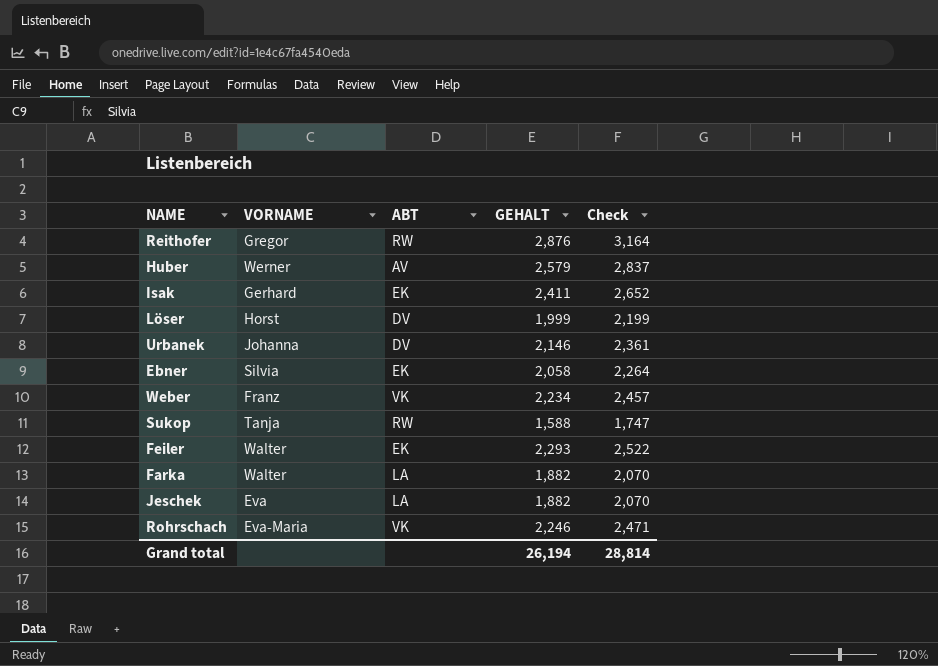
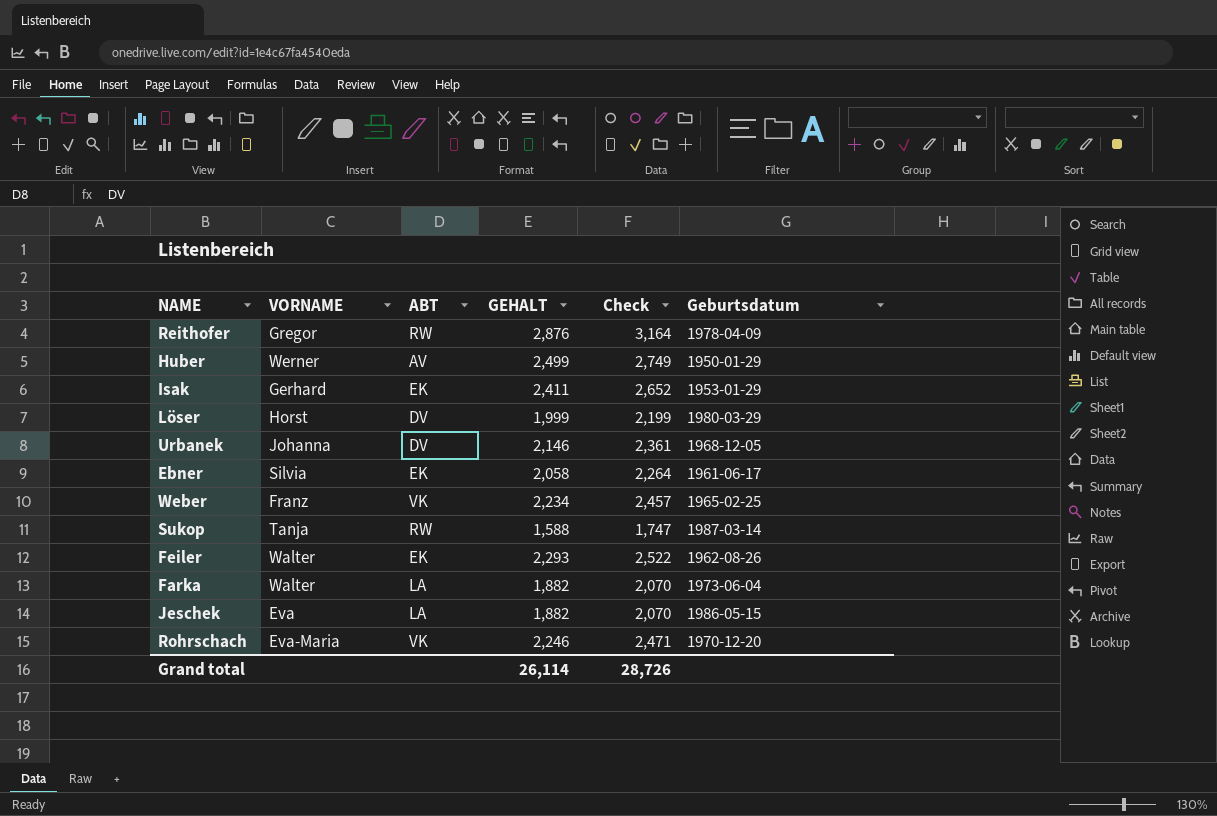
column Geburtsdatum | position: none -> 6
Huber | GEHALT: 2,579 -> 2,499
Huber | Check: 2,837 -> 2,749
Grand total | GEHALT: 26,194 -> 26,114
Grand total | Check: 28,814 -> 28,726

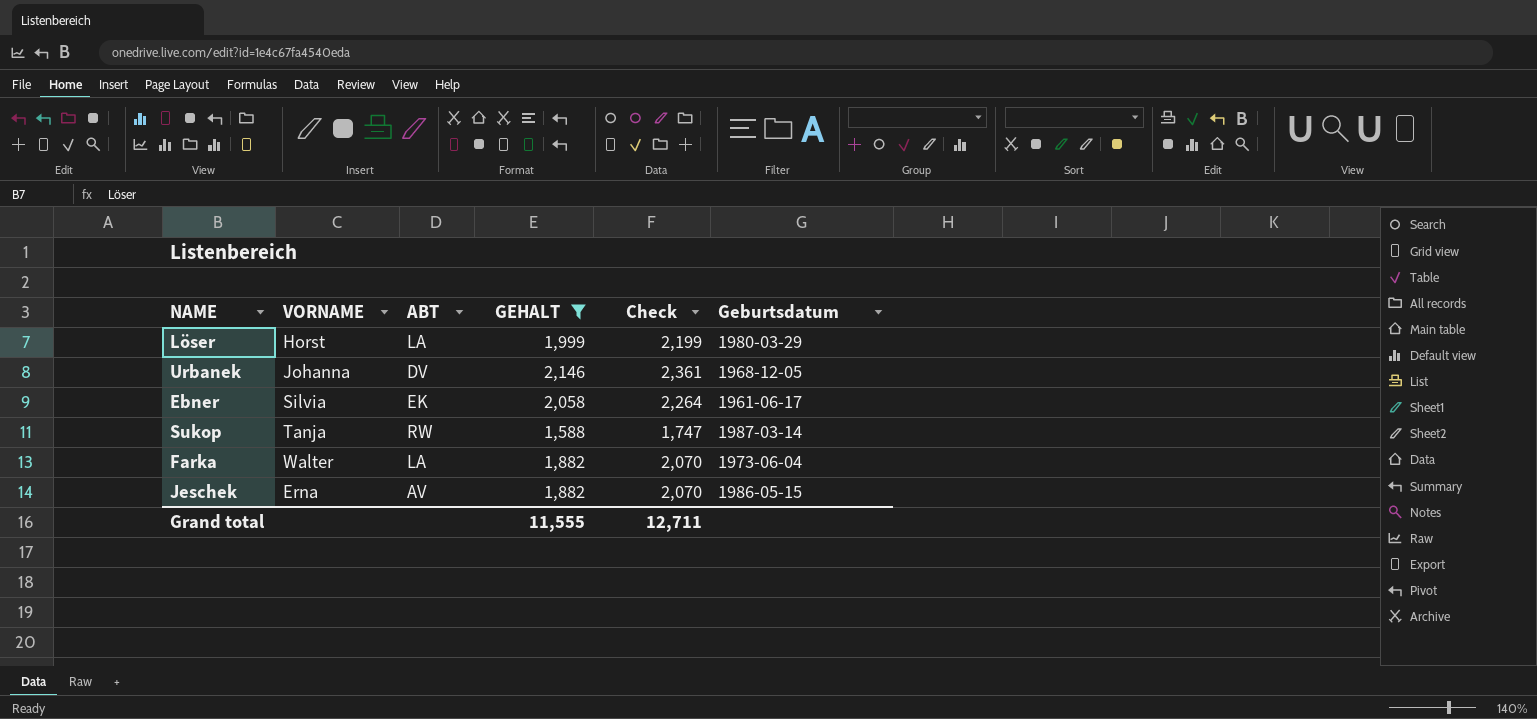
filter: none -> GEHALT <= 2,146
Löser | ABT: DV -> LA
Jeschek | VORNAME: Eva -> Erna
Jeschek | ABT: LA -> AV
Grand total | GEHALT: 26,114 -> 11,555
Grand total | Check: 28,726 -> 12,711

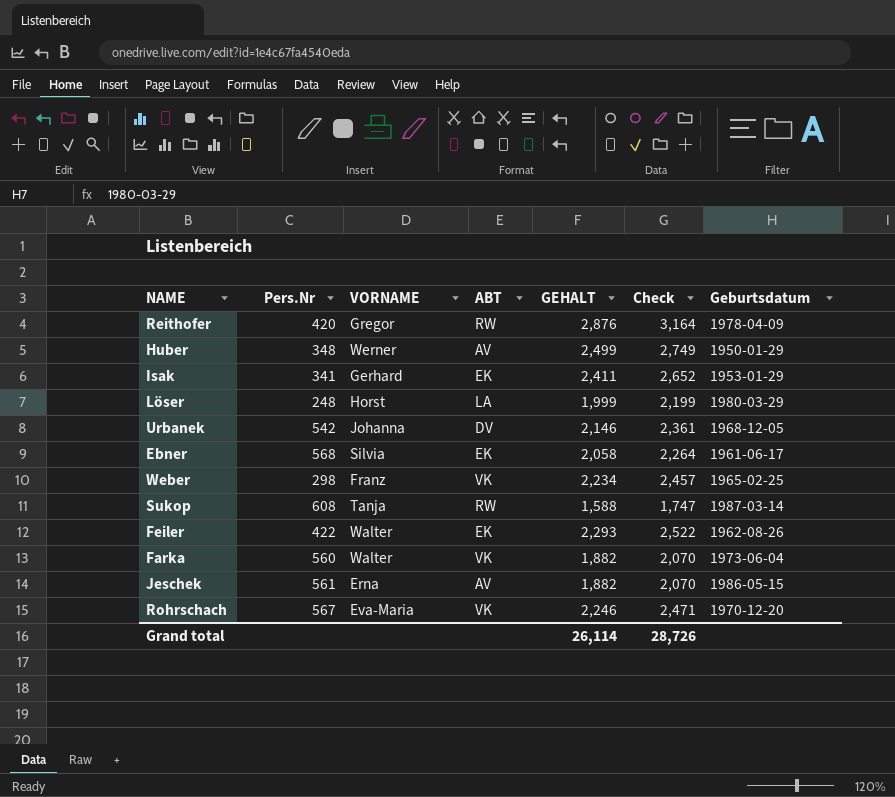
filter: GEHALT <= 2,146 -> none
column Pers.Nr | position: none -> 2
Farka | ABT: LA -> VK
Grand total | GEHALT: 11,555 -> 26,114
Grand total | Check: 12,711 -> 28,726

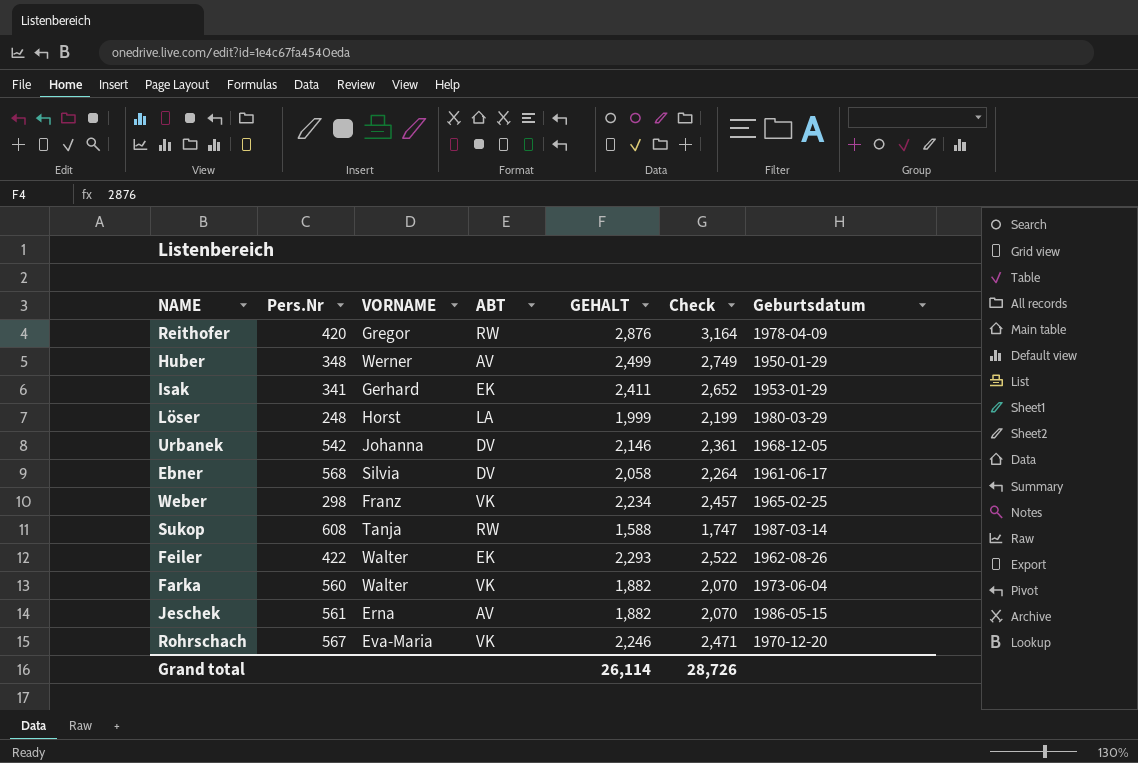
Ebner | ABT: EK -> DV

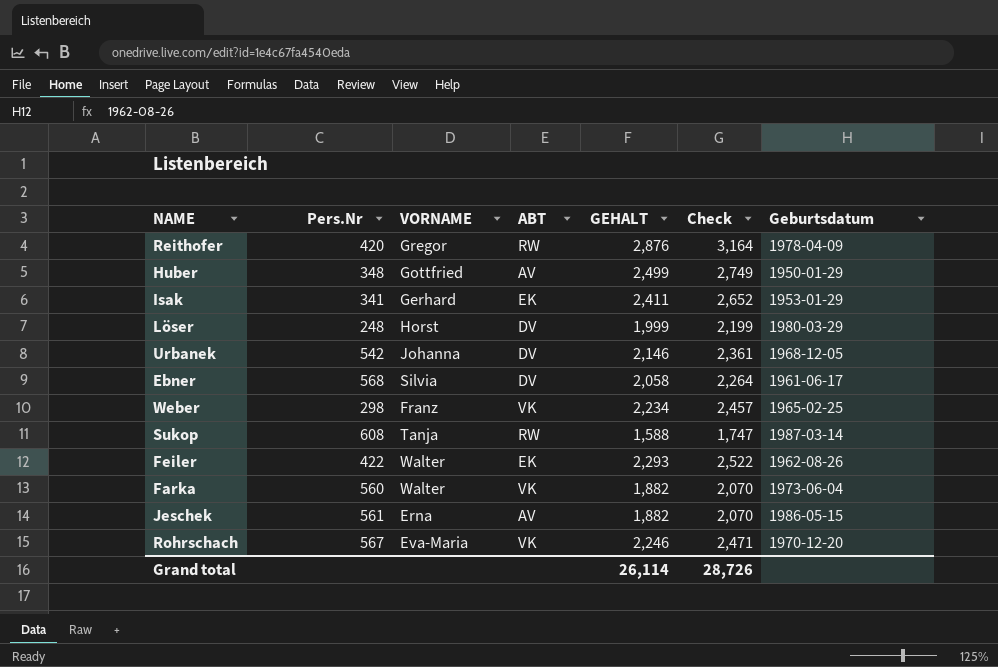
Huber | VORNAME: Werner -> Gottfried
Löser | ABT: LA -> DV

